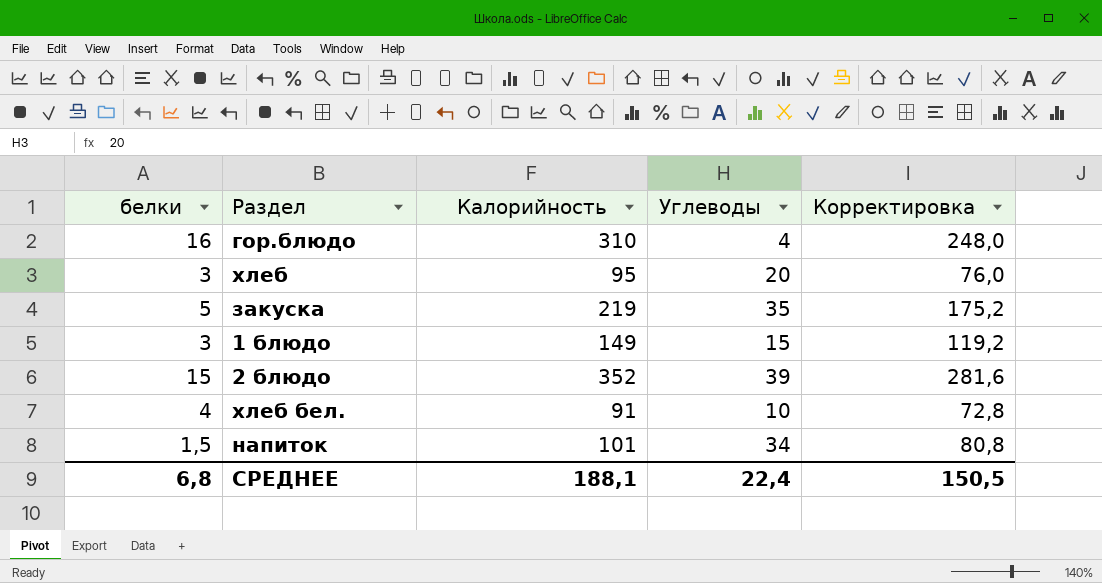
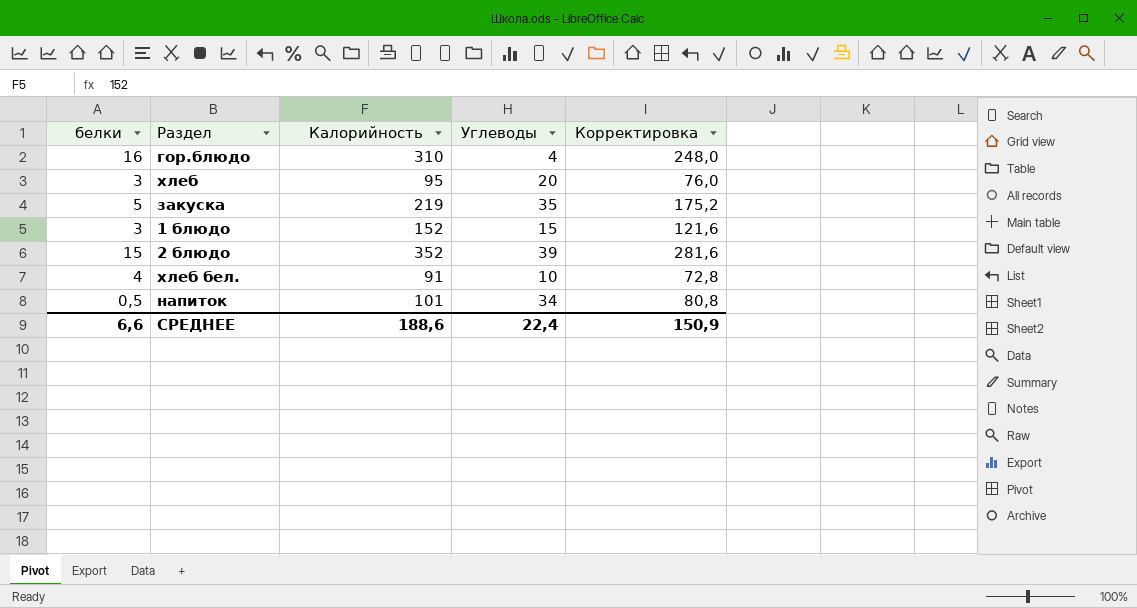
1 блюдо | Калорийность: 149 -> 152
1 блюдо | Корректировка: 119,2 -> 121,6
напиток | белки: 1,5 -> 0,5
СРЕДНЕЕ | белки: 6,8 -> 6,6
СРЕДНЕЕ | Калорийность: 188,1 -> 188,6
СРЕДНЕЕ | Корректировка: 150,5 -> 150,9

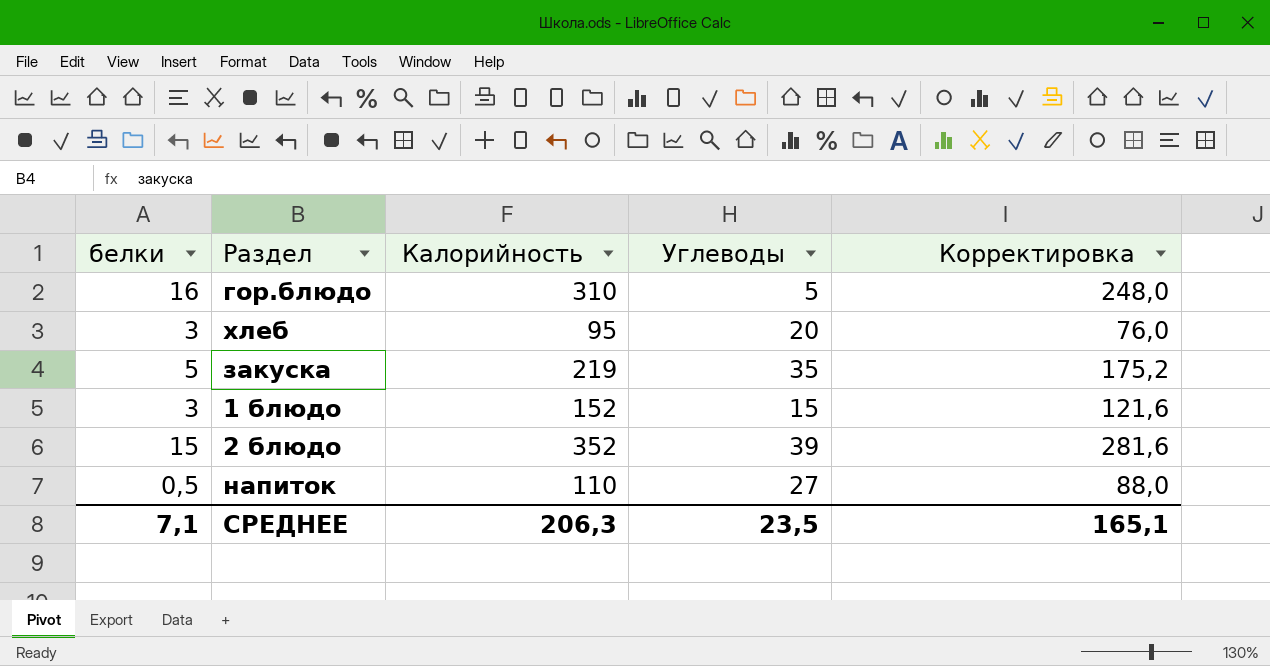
row хлеб бел.: 4 | 91 | 10 | 72,8 -> none
гор.блюдо | Углеводы: 4 -> 5
напиток | Калорийность: 101 -> 110
напиток | Углеводы: 34 -> 27
напиток | Корректировка: 80,8 -> 88,0
СРЕДНЕЕ | белки: 6,6 -> 7,1
СРЕДНЕЕ | Калорийность: 188,6 -> 206,3
СРЕДНЕЕ | Углеводы: 22,4 -> 23,5
СРЕДНЕЕ | Корректировка: 150,9 -> 165,1

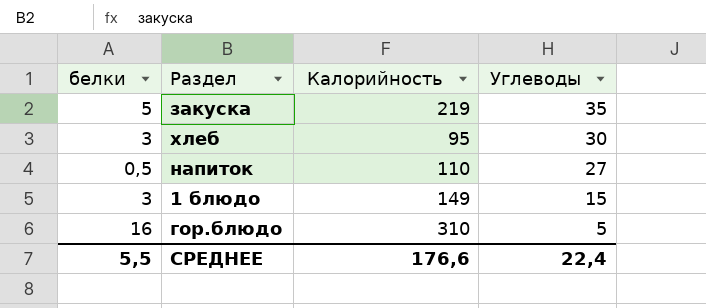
row order: none -> Углеводы descending
column Корректировка | formula: [Калорийность] * 0,8 -> none
row 2 блюдо: 15 | 352 | 39 | 281,6 -> none
хлеб | Углеводы: 20 -> 30
1 блюдо | Калорийность: 152 -> 149
СРЕДНЕЕ | белки: 7,1 -> 5,5
СРЕДНЕЕ | Калорийность: 206,3 -> 176,6
СРЕДНЕЕ | Углеводы: 23,5 -> 22,4

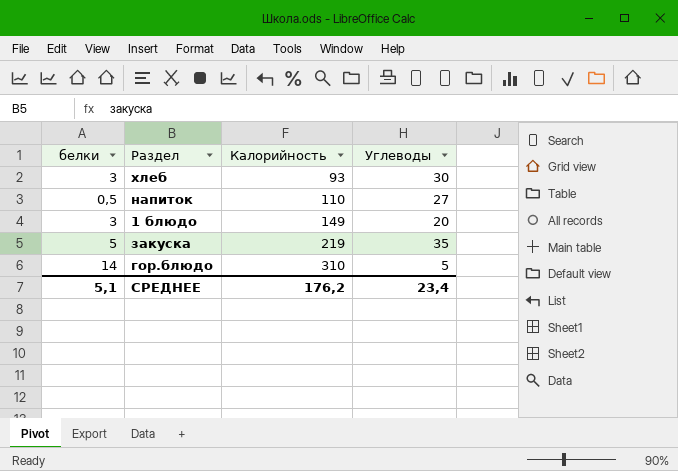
row order: Углеводы descending -> Калорийность ascending
хлеб | Калорийность: 95 -> 93
1 блюдо | Углеводы: 15 -> 20
гор.блюдо | белки: 16 -> 14
СРЕДНЕЕ | белки: 5,5 -> 5,1
СРЕДНЕЕ | Калорийность: 176,6 -> 176,2
СРЕДНЕЕ | Углеводы: 22,4 -> 23,4

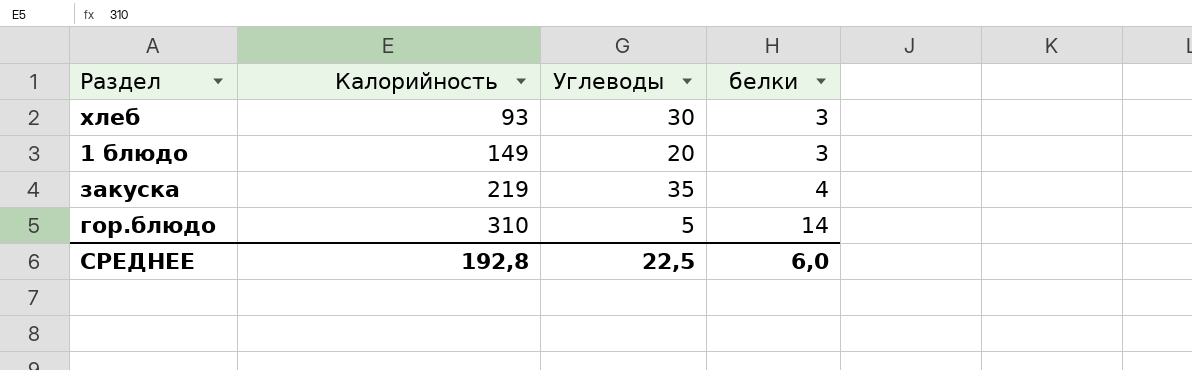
column белки | position: 1 -> 4
row напиток: 0,5 | 110 | 27 -> none
закуска | белки: 5 -> 4
СРЕДНЕЕ | Калорийность: 176,2 -> 192,8
СРЕДНЕЕ | Углеводы: 23,4 -> 22,5
СРЕДНЕЕ | белки: 5,1 -> 6,0

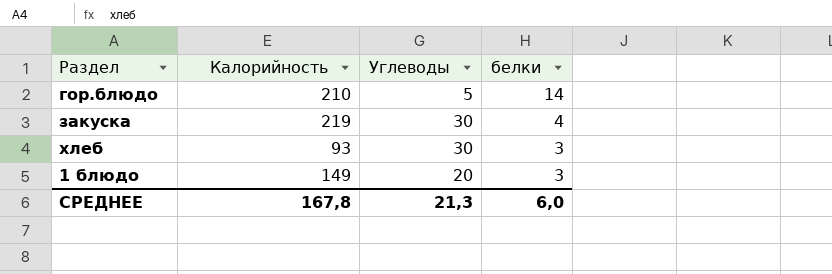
row order: Калорийность ascending -> белки descending
гор.блюдо | Калорийность: 310 -> 210
закуска | Углеводы: 35 -> 30
СРЕДНЕЕ | Калорийность: 192,8 -> 167,8
СРЕДНЕЕ | Углеводы: 22,5 -> 21,3

